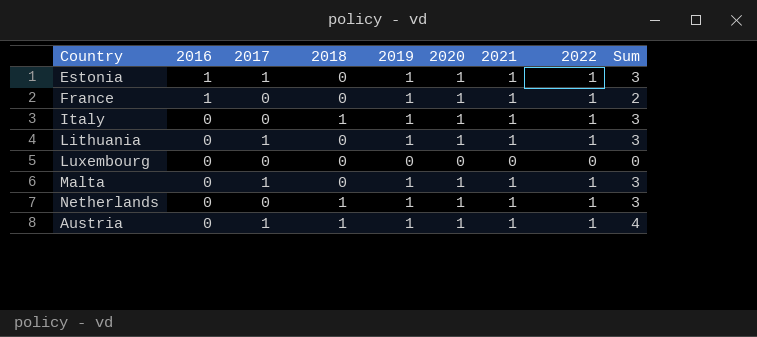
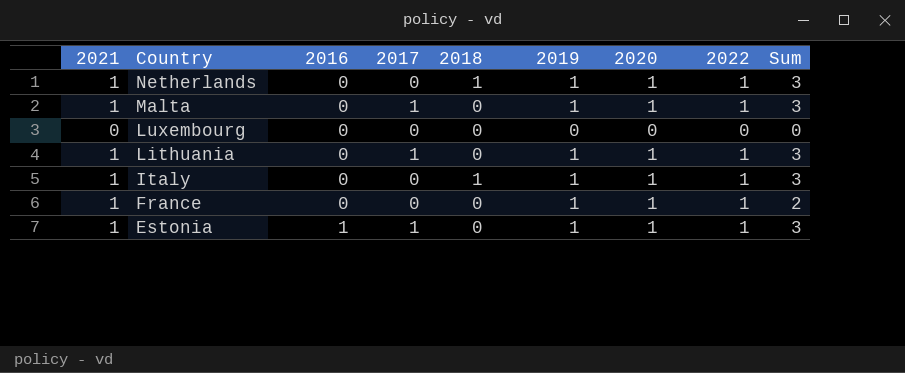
row order: 2016 descending -> Country descending
column 2021 | position: 7 -> 1
row Austria: 0 | 1 | 1 | 1 | 1 | 1 | 1 | 4 -> none
France | 2016: 1 -> 0

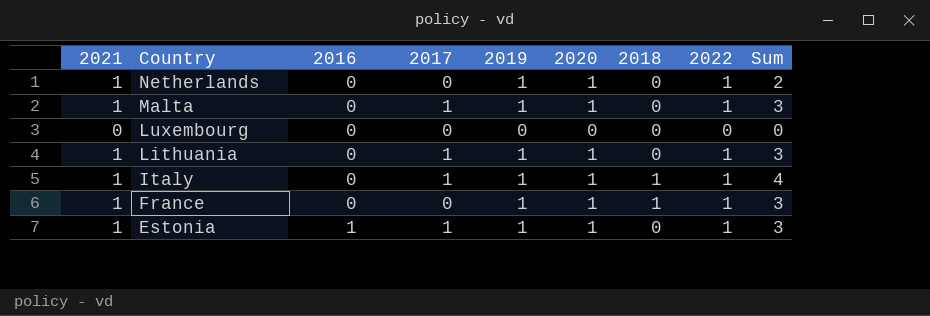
column 2018 | position: 5 -> 7
Netherlands | 2018: 1 -> 0
Netherlands | Sum: 3 -> 2
Italy | 2017: 0 -> 1
Italy | Sum: 3 -> 4
France | 2018: 0 -> 1
France | Sum: 2 -> 3

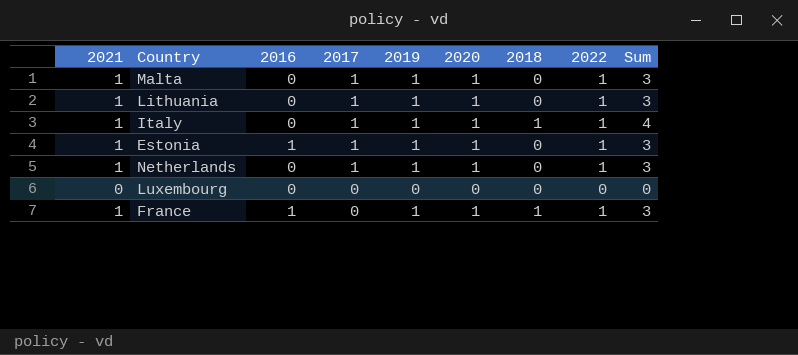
row order: Country descending -> 2017 descending
Netherlands | 2017: 0 -> 1
Netherlands | Sum: 2 -> 3
France | 2016: 0 -> 1

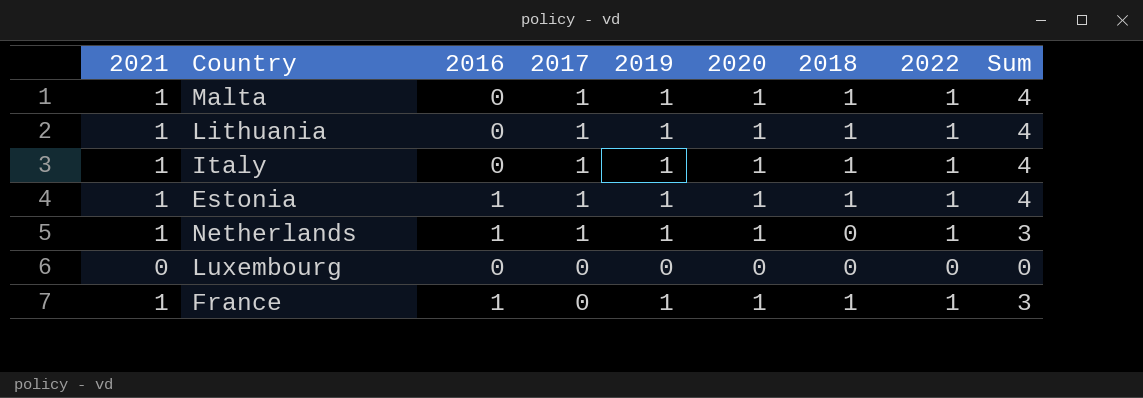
Malta | 2018: 0 -> 1
Malta | Sum: 3 -> 4
Lithuania | 2018: 0 -> 1
Lithuania | Sum: 3 -> 4
Estonia | 2018: 0 -> 1
Estonia | Sum: 3 -> 4
Netherlands | 2016: 0 -> 1

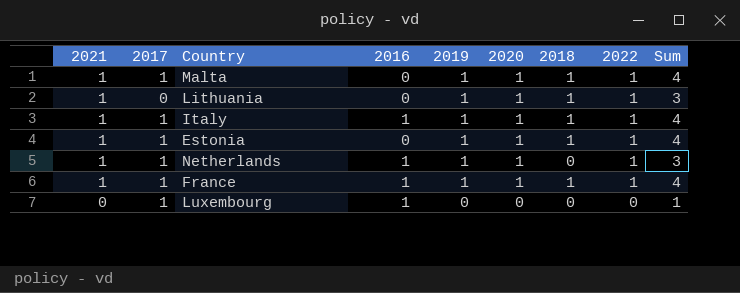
row order: 2017 descending -> 2021 descending
column 2017 | position: 4 -> 2
Lithuania | 2017: 1 -> 0
Lithuania | Sum: 4 -> 3
Italy | 2016: 0 -> 1
Estonia | 2016: 1 -> 0
France | 2017: 0 -> 1
France | Sum: 3 -> 4
Luxembourg | 2017: 0 -> 1
Luxembourg | 2016: 0 -> 1
Luxembourg | Sum: 0 -> 1

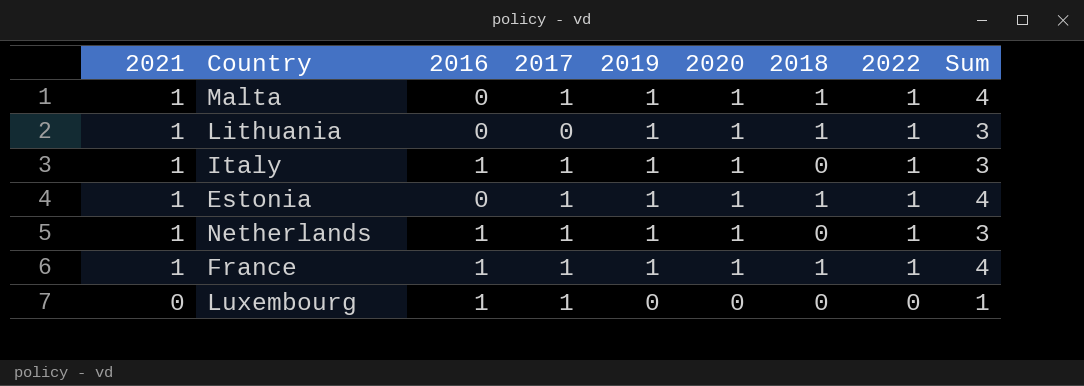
column 2017 | position: 2 -> 4
Italy | 2018: 1 -> 0
Italy | Sum: 4 -> 3

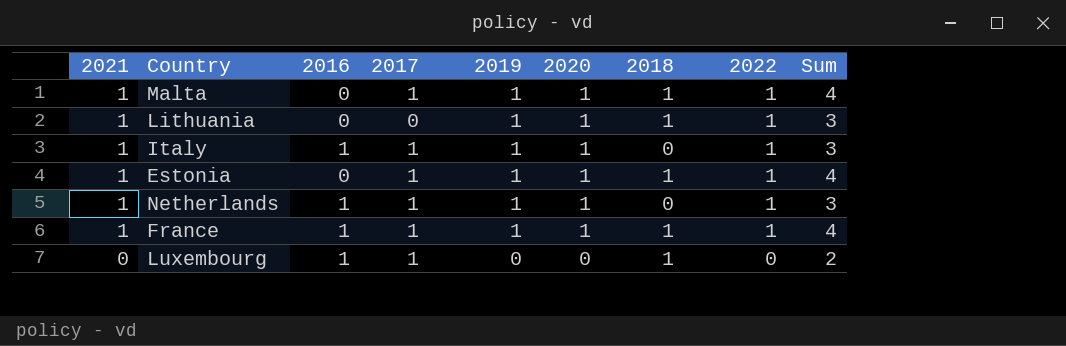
Luxembourg | 2018: 0 -> 1
Luxembourg | Sum: 1 -> 2

